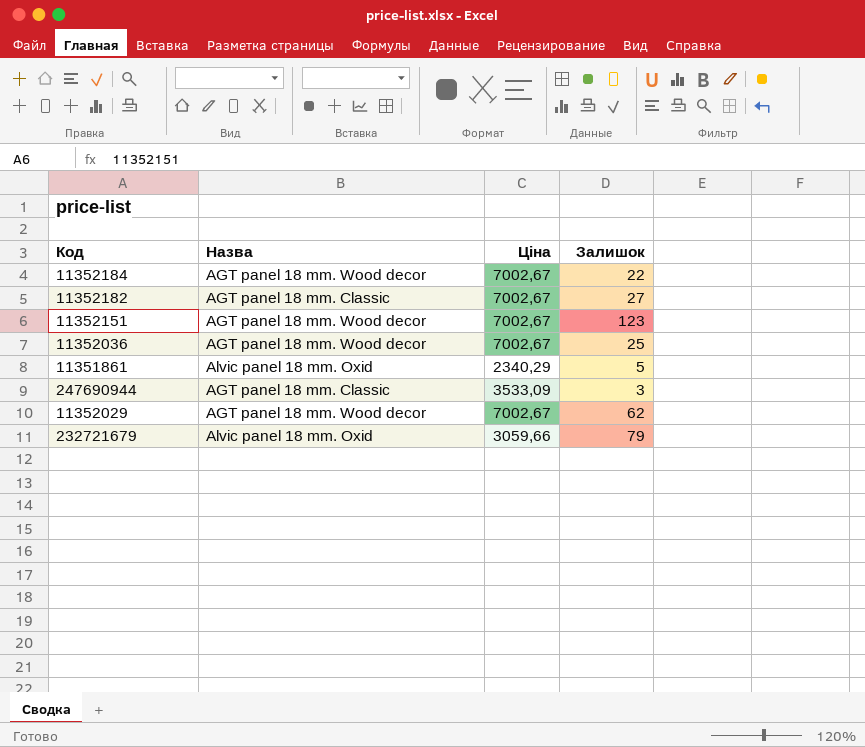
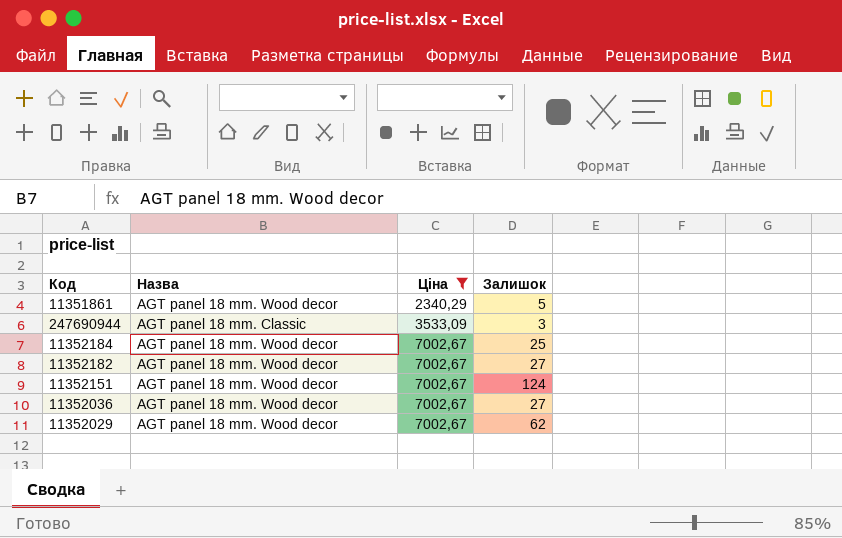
filter: none -> Ціна != 3059,66
row order: none -> Ціна ascending
11351861 | Назва: Alvic panel 18 mm. Oxid -> AGT panel 18 mm. Wood decor
11352184 | Залишок: 22 -> 25
11352182 | Назва: AGT panel 18 mm. Classic -> AGT panel 18 mm. Wood decor
11352151 | Залишок: 123 -> 124
11352036 | Залишок: 25 -> 27

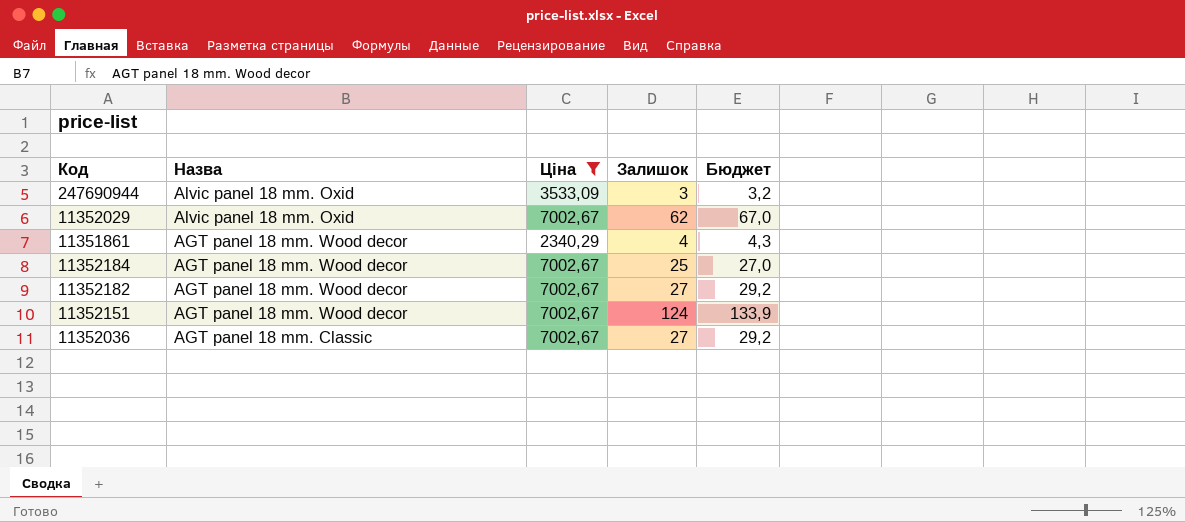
row order: Ціна ascending -> Назва descending
column Бюджет | formula: none -> [Залишок] * 1,08
247690944 | Назва: AGT panel 18 mm. Classic -> Alvic panel 18 mm. Oxid
11352029 | Назва: AGT panel 18 mm. Wood decor -> Alvic panel 18 mm. Oxid
11351861 | Залишок: 5 -> 4
11352036 | Назва: AGT panel 18 mm. Wood decor -> AGT panel 18 mm. Classic

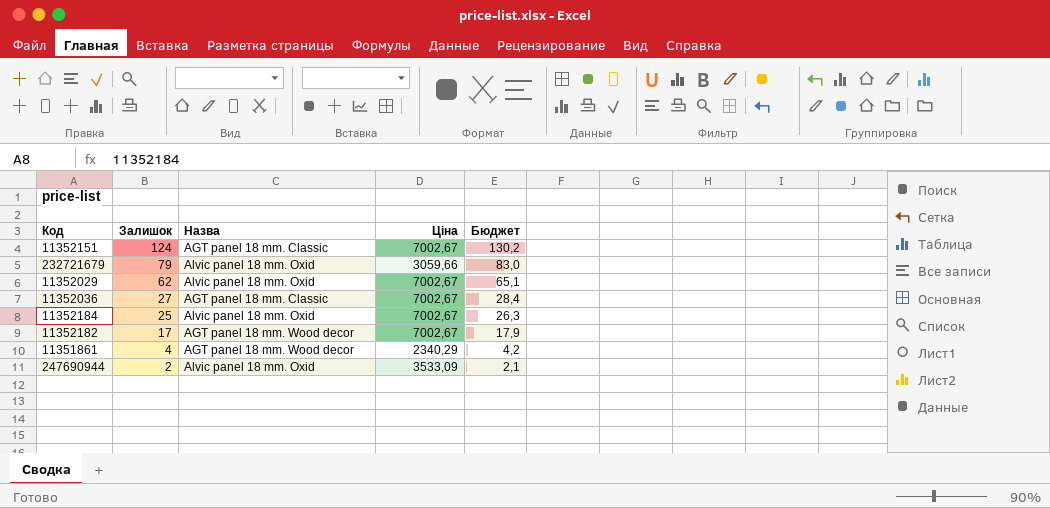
filter: Ціна != 3059,66 -> none
row order: Назва descending -> Залишок descending
column Залишок | position: 4 -> 2
column Бюджет | formula: [Залишок] * 1,08 -> [Залишок] * 1,05
11352151 | Назва: AGT panel 18 mm. Wood decor -> AGT panel 18 mm. Classic
11352184 | Назва: AGT panel 18 mm. Wood decor -> Alvic panel 18 mm. Oxid
11352182 | Залишок: 27 -> 17
247690944 | Залишок: 3 -> 2

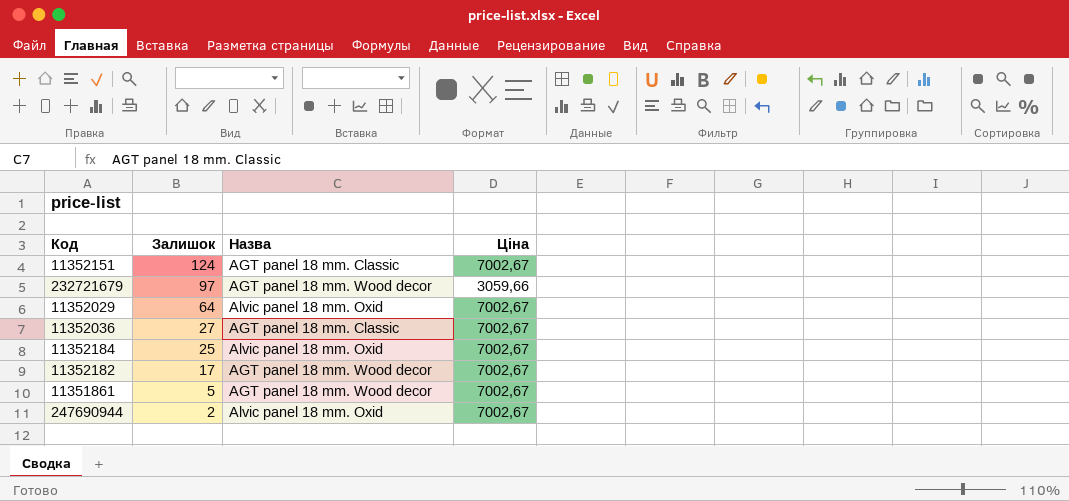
column Бюджет | formula: [Залишок] * 1,05 -> none
232721679 | Залишок: 79 -> 97
232721679 | Назва: Alvic panel 18 mm. Oxid -> AGT panel 18 mm. Wood decor
11352029 | Залишок: 62 -> 64
11351861 | Залишок: 4 -> 5
11351861 | Ціна: 2340,29 -> 7002,67
247690944 | Ціна: 3533,09 -> 7002,67

